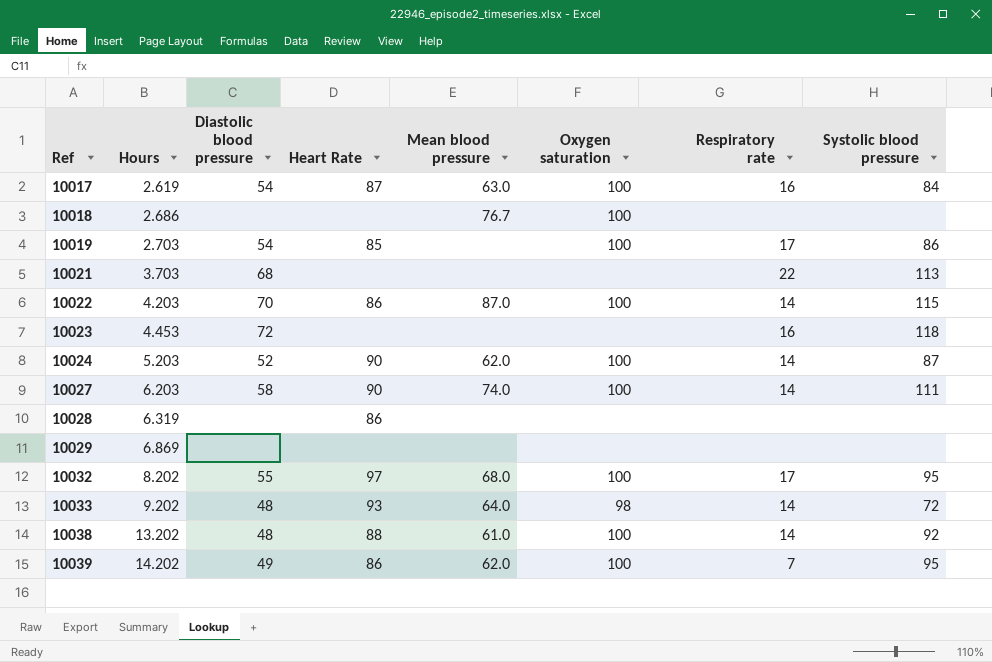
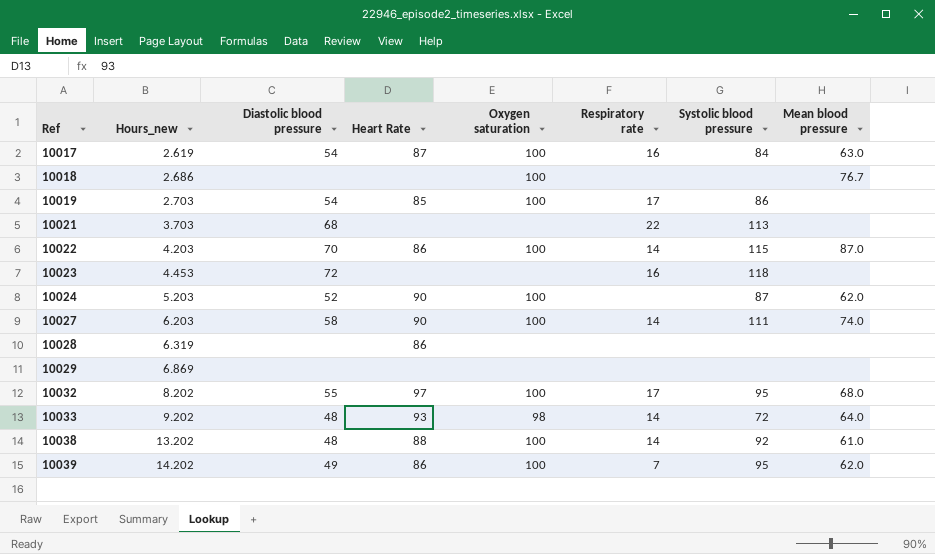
column name: Hours -> Hours_new
column Mean blood pressure | position: 5 -> 8
10024 | Respiratory rate: 14 -> none

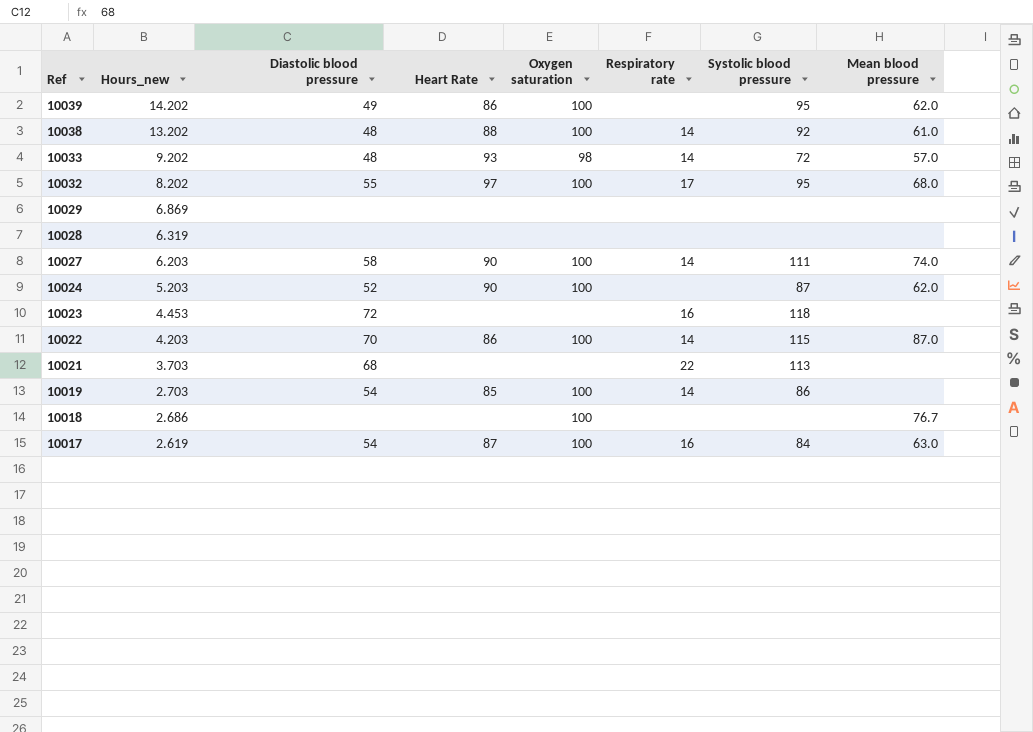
row order: Ref ascending -> Ref descending
10039 | Respiratory rate: 7 -> none
10033 | Mean blood pressure: 64.0 -> 57.0
10028 | Heart Rate: 86 -> none
10019 | Respiratory rate: 17 -> 14

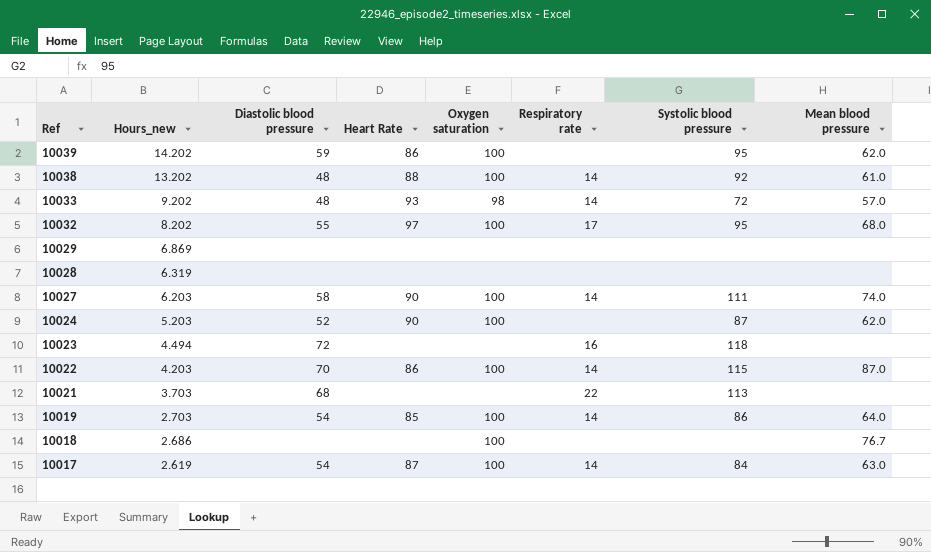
10039 | Diastolic blood pressure: 49 -> 59
10023 | Hours_new: 4.453 -> 4.494
10019 | Mean blood pressure: none -> 64.0
10017 | Respiratory rate: 16 -> 14

